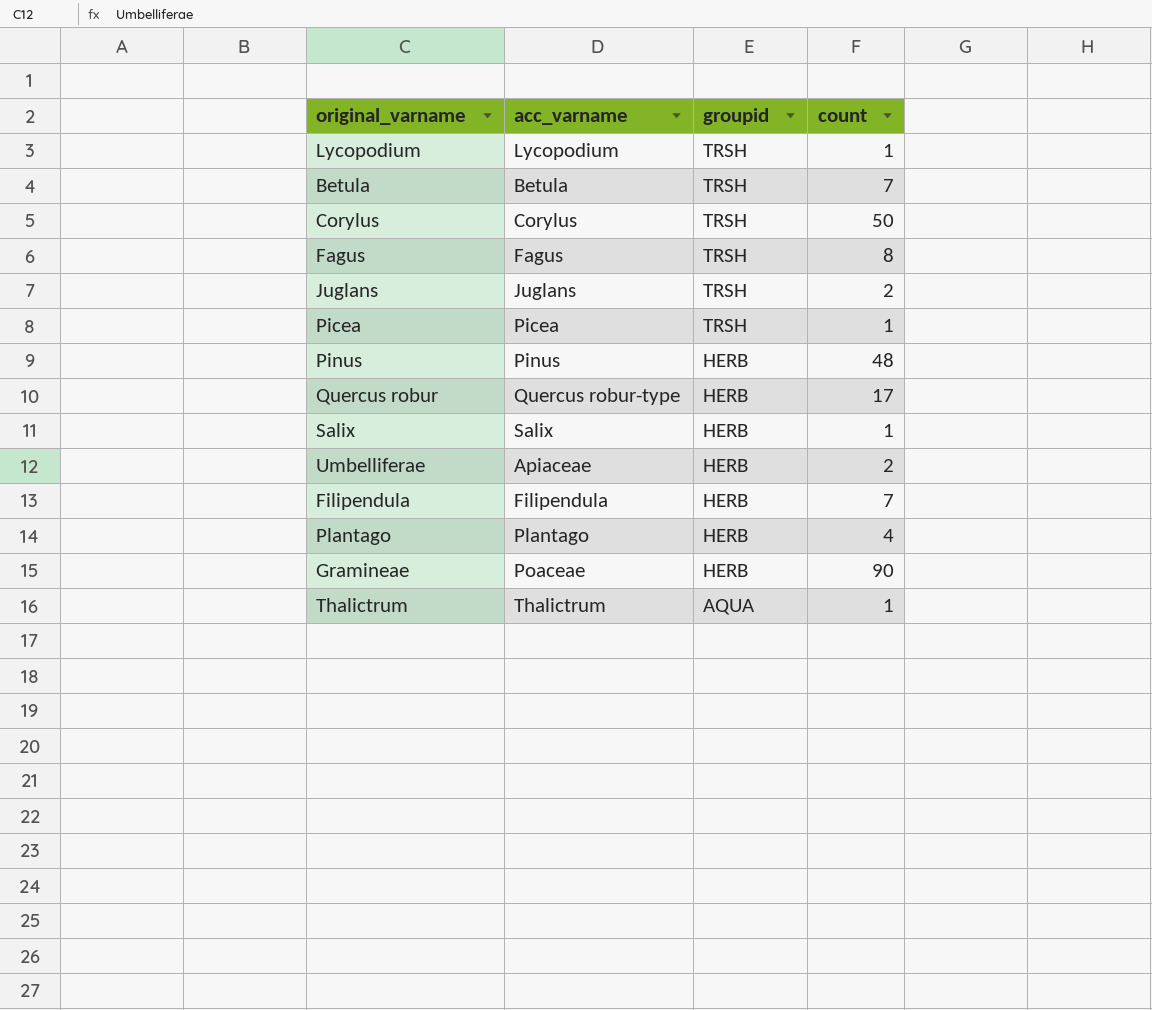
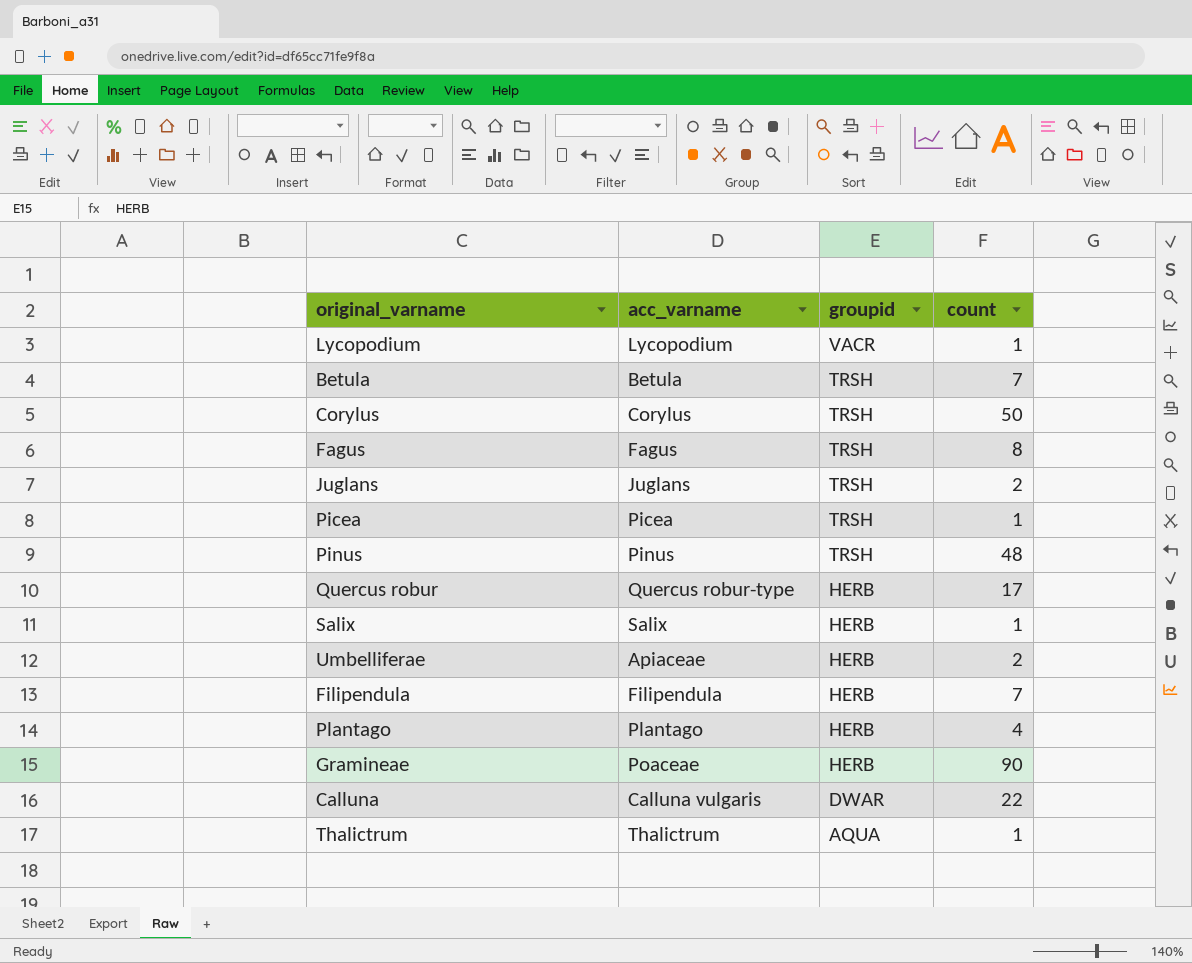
Lycopodium | groupid: TRSH -> VACR
Pinus | groupid: HERB -> TRSH
row Calluna: none -> Calluna vulgaris | DWAR | 22

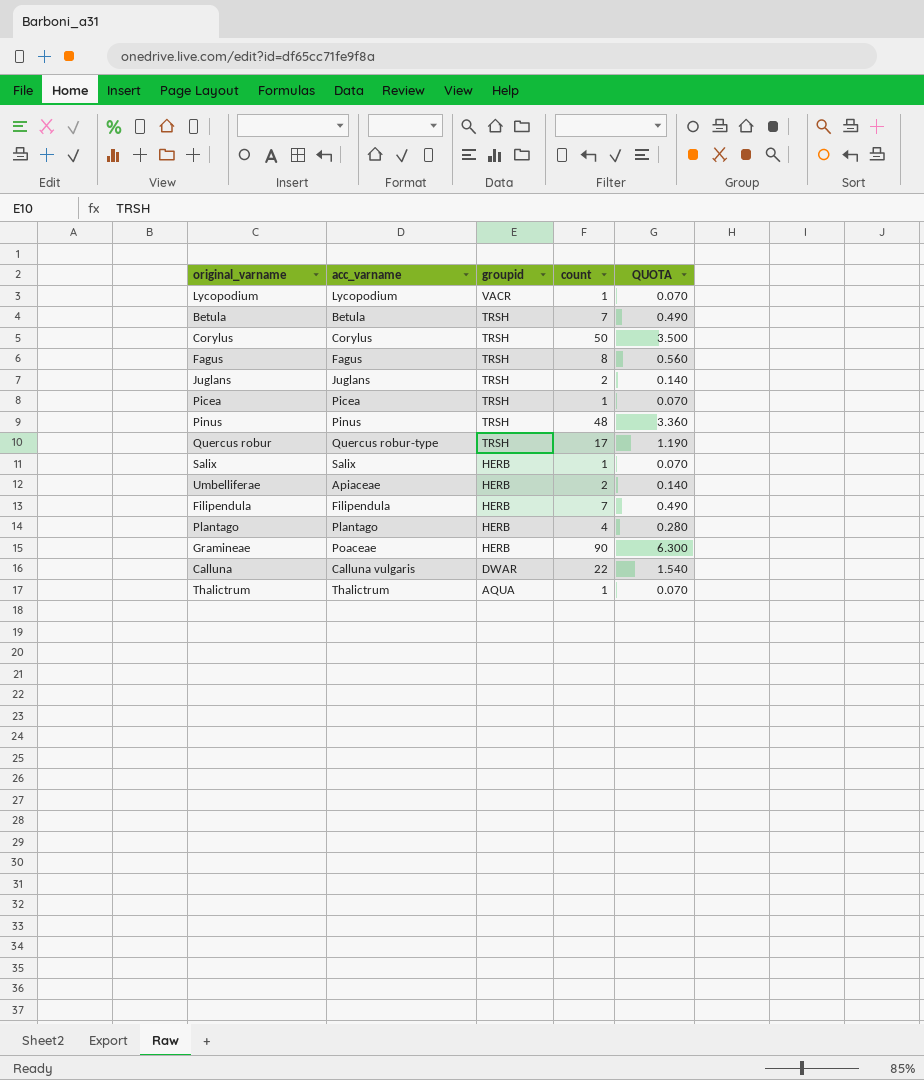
column QUOTA | formula: none -> [count] * 0.07
Quercus robur | groupid: HERB -> TRSH

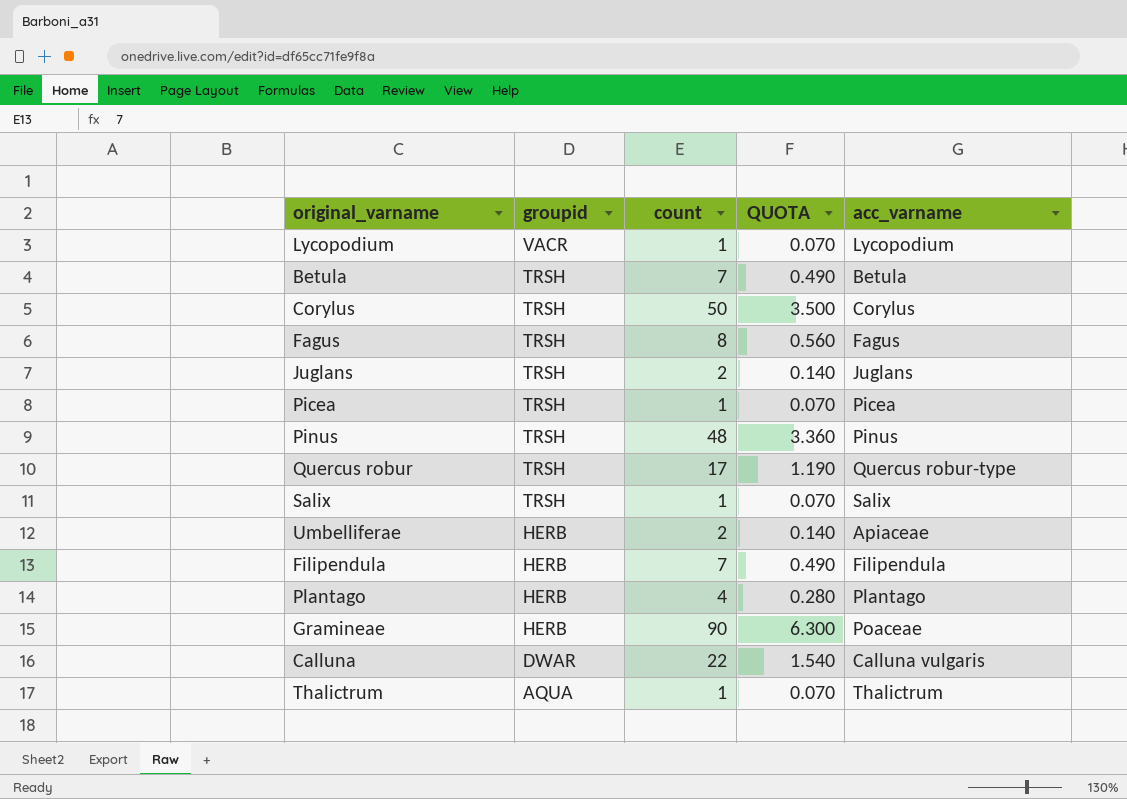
column acc_varname | position: 2 -> 5
Salix | groupid: HERB -> TRSH

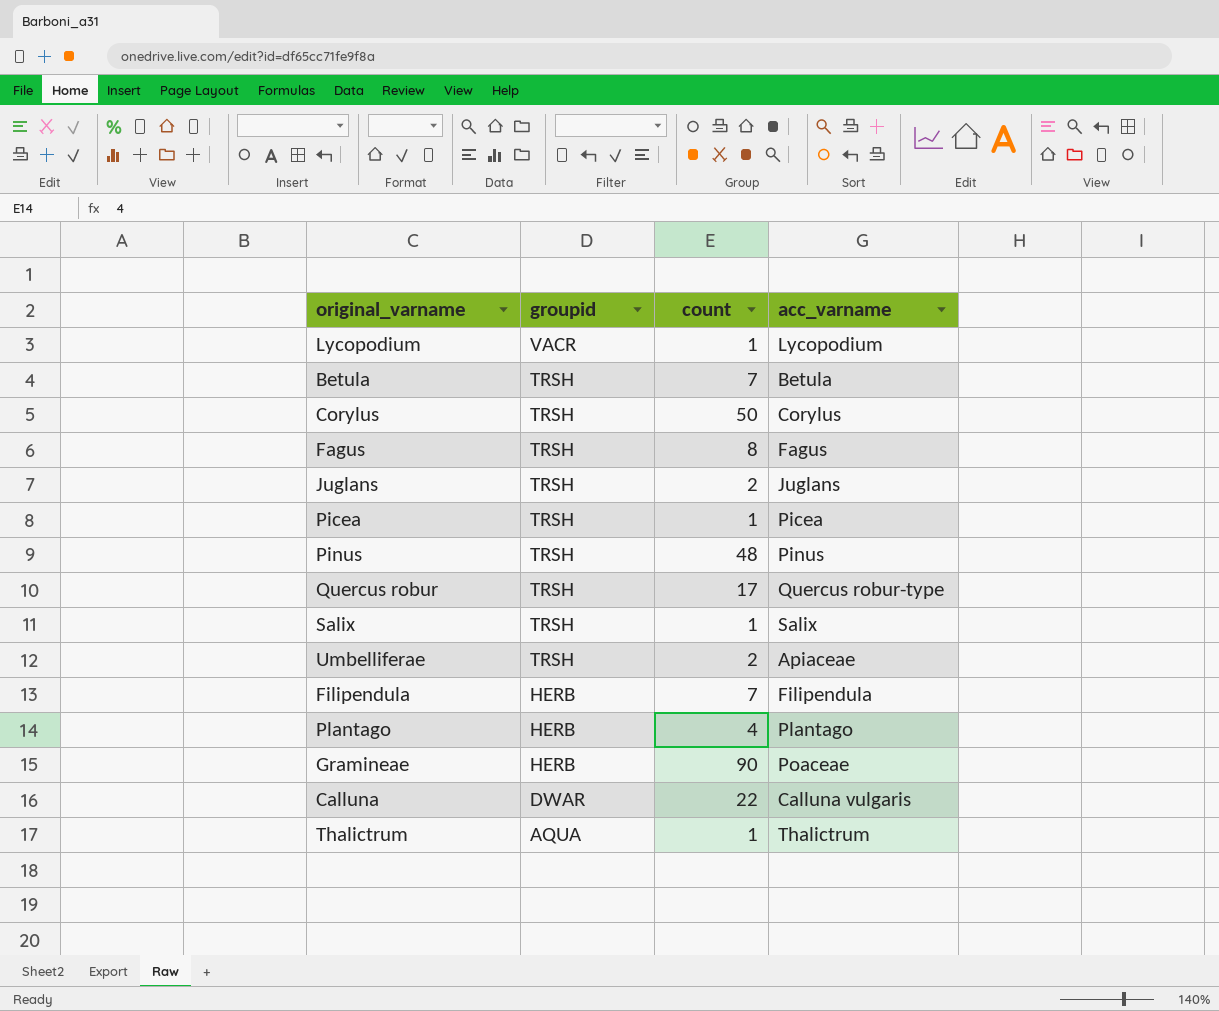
column QUOTA | formula: [count] * 0.07 -> none
Umbelliferae | groupid: HERB -> TRSH

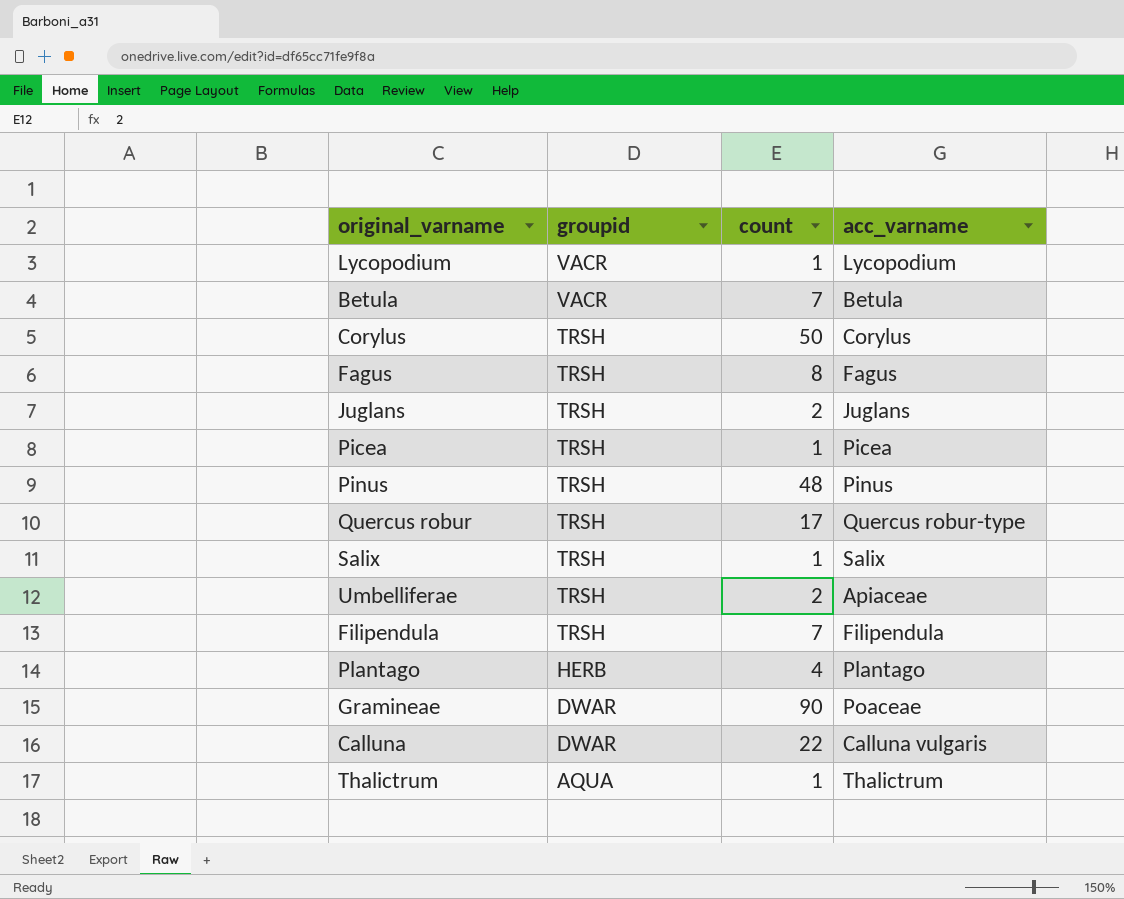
Betula | groupid: TRSH -> VACR
Filipendula | groupid: HERB -> TRSH
Gramineae | groupid: HERB -> DWAR

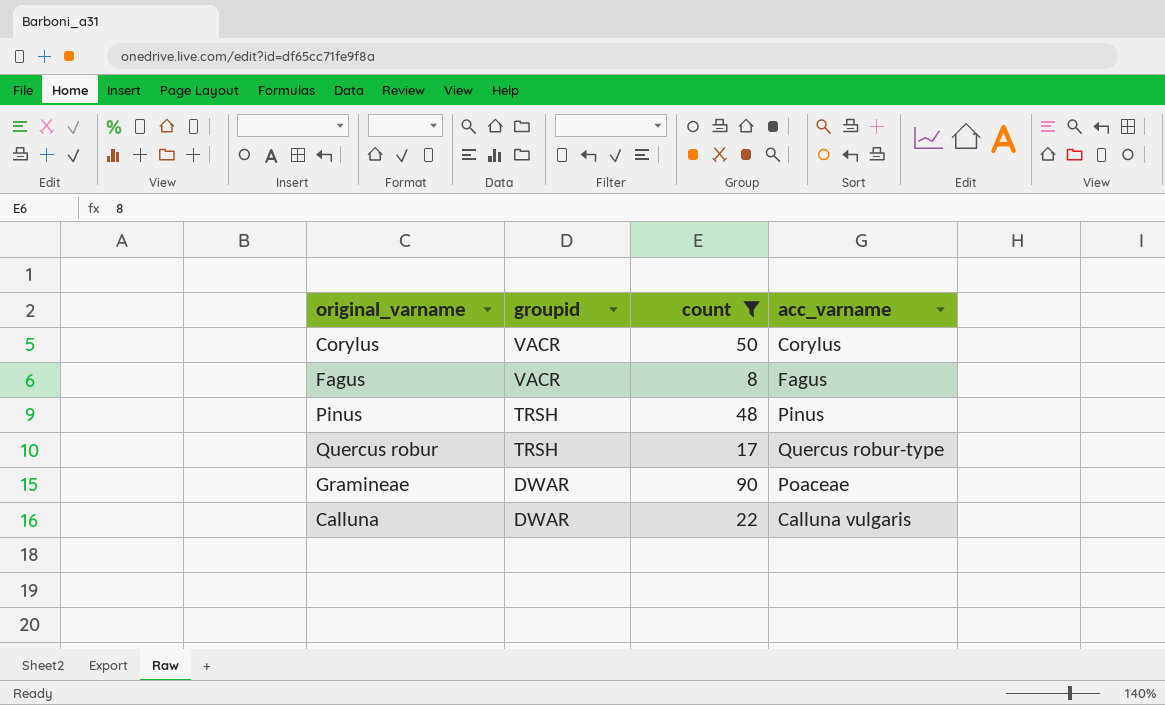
filter: none -> count >= 8
Corylus | groupid: TRSH -> VACR
Fagus | groupid: TRSH -> VACR

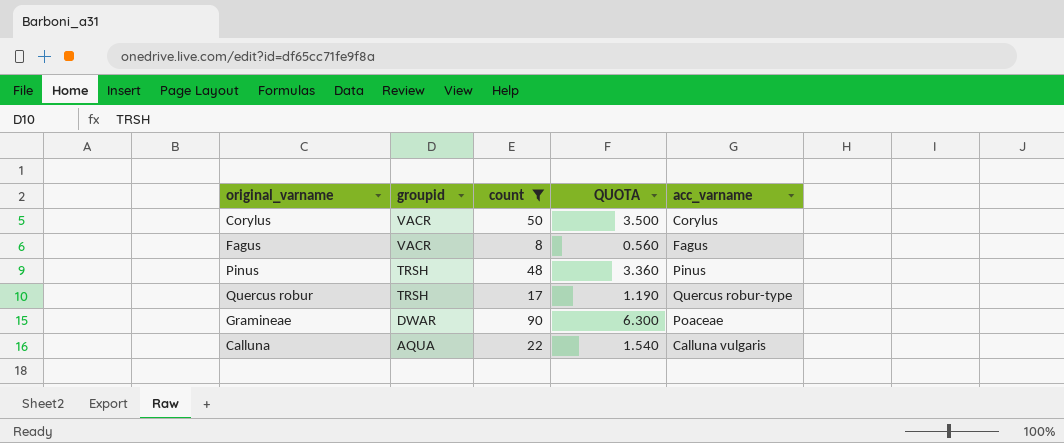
column QUOTA | formula: none -> [count] * 0.07
Calluna | groupid: DWAR -> AQUA

